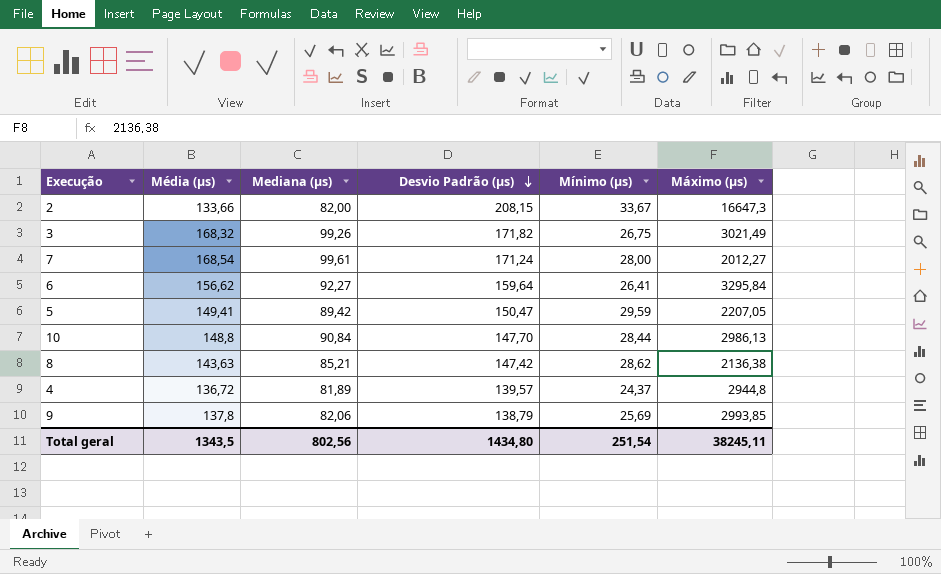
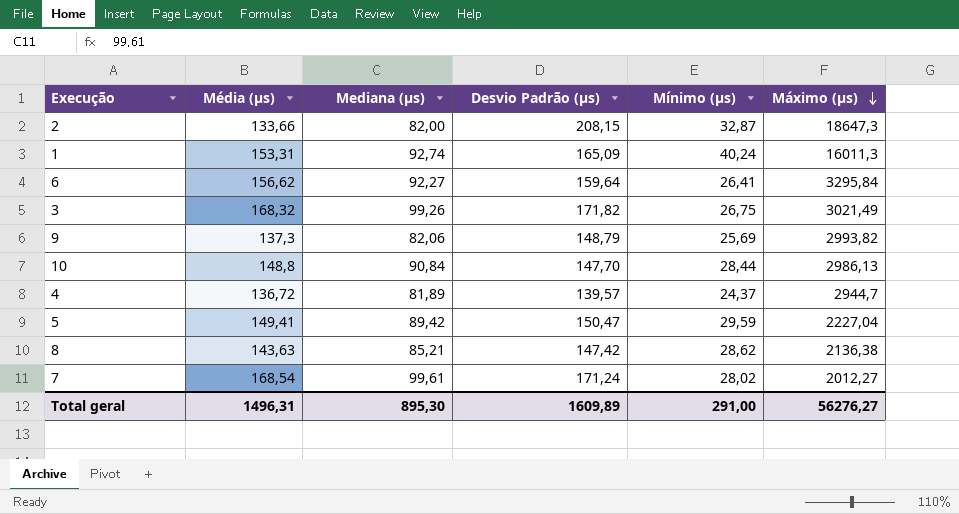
row order: Desvio Padrão (µs) descending -> Máximo (µs) descending
2 | Mínimo (µs): 33,67 -> 32,87
2 | Máximo (µs): 16647,3 -> 18647,3
row 1: none -> 153,31 | 92,74 | 165,09 | 40,24 | 16011,3
9 | Média (µs): 137,8 -> 137,3
9 | Desvio Padrão (µs): 138,79 -> 148,79
9 | Máximo (µs): 2993,85 -> 2993,82
4 | Máximo (µs): 2944,8 -> 2944,7
5 | Máximo (µs): 2207,05 -> 2227,04
7 | Mínimo (µs): 28,00 -> 28,02
Total geral | Média (µs): 1343,5 -> 1496,31
Total geral | Mediana (µs): 802,56 -> 895,30
Total geral | Desvio Padrão (µs): 1434,80 -> 1609,89
Total geral | Mínimo (µs): 251,54 -> 291,00
Total geral | Máximo (µs): 38245,11 -> 56276,27

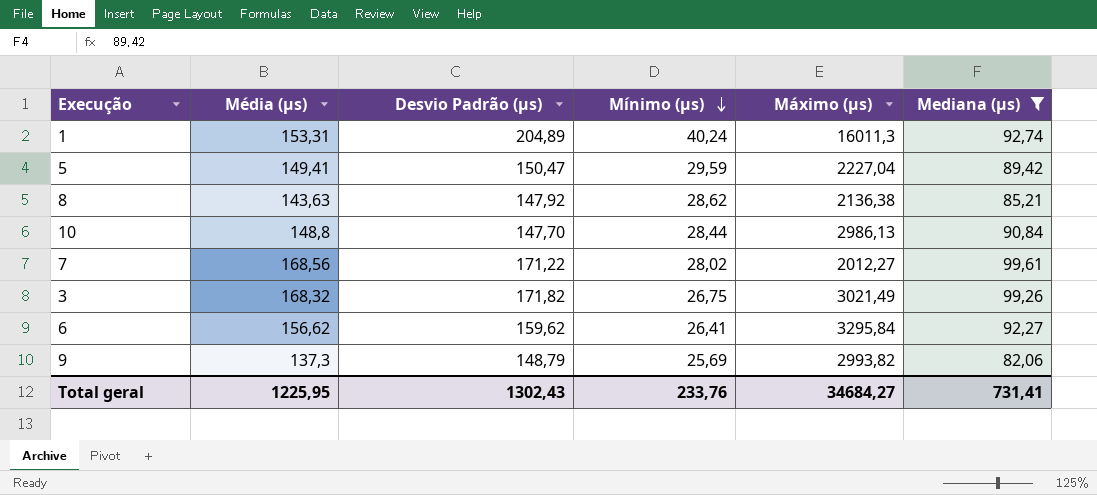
filter: none -> Mediana (µs) >= 82,06
row order: Máximo (µs) descending -> Mínimo (µs) descending
column Mediana (µs) | position: 3 -> 6
1 | Desvio Padrão (µs): 165,09 -> 204,89
8 | Desvio Padrão (µs): 147,42 -> 147,92
7 | Média (µs): 168,54 -> 168,56
7 | Desvio Padrão (µs): 171,24 -> 171,22
6 | Desvio Padrão (µs): 159,64 -> 159,62
Total geral | Média (µs): 1496,31 -> 1225,95
Total geral | Desvio Padrão (µs): 1609,89 -> 1302,43
Total geral | Mínimo (µs): 291,00 -> 233,76
Total geral | Máximo (µs): 56276,27 -> 34684,27
Total geral | Mediana (µs): 895,30 -> 731,41

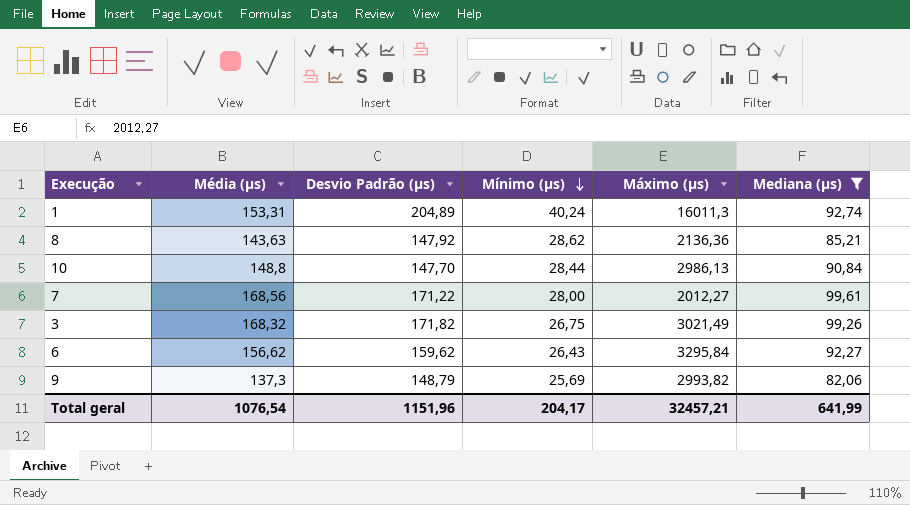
row 5: 149,41 | 150,47 | 29,59 | 2227,04 | 89,42 -> none
8 | Máximo (µs): 2136,38 -> 2136,36
7 | Mínimo (µs): 28,02 -> 28,00
6 | Mínimo (µs): 26,41 -> 26,43
Total geral | Média (µs): 1225,95 -> 1076,54
Total geral | Desvio Padrão (µs): 1302,43 -> 1151,96
Total geral | Mínimo (µs): 233,76 -> 204,17
Total geral | Máximo (µs): 34684,27 -> 32457,21
Total geral | Mediana (µs): 731,41 -> 641,99

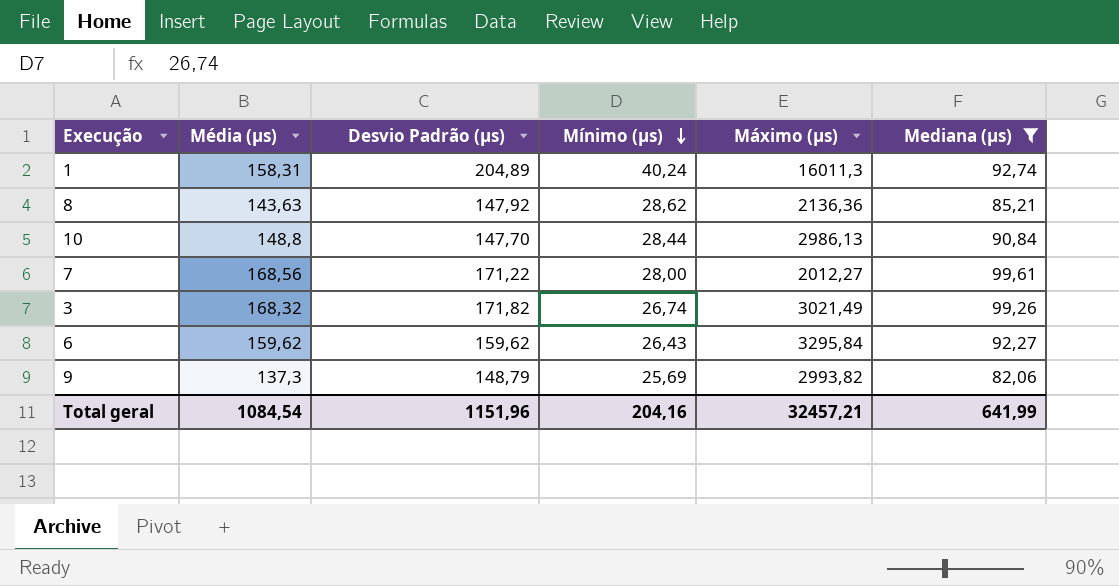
1 | Média (µs): 153,31 -> 158,31
3 | Mínimo (µs): 26,75 -> 26,74
6 | Média (µs): 156,62 -> 159,62
Total geral | Média (µs): 1076,54 -> 1084,54
Total geral | Mínimo (µs): 204,17 -> 204,16

